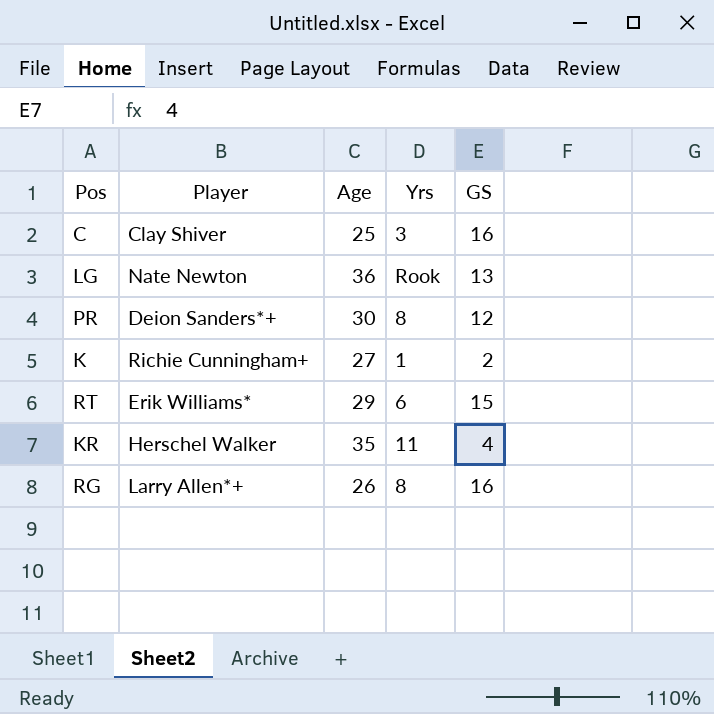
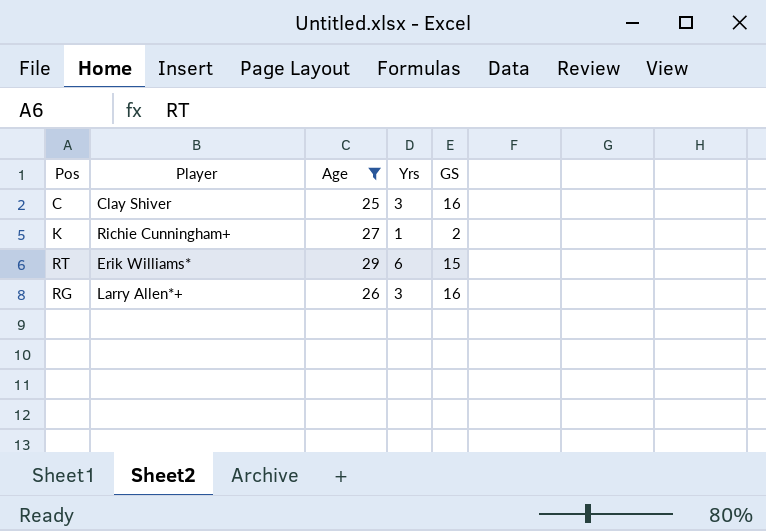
filter: none -> Age <= 29
RG | Yrs: 8 -> 3

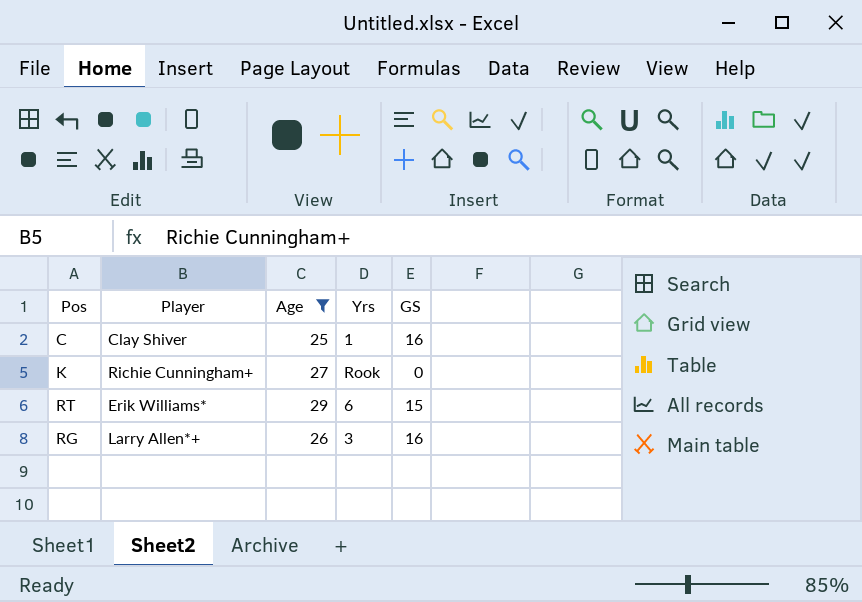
C | Yrs: 3 -> 1
K | Yrs: 1 -> Rook
K | GS: 2 -> 0

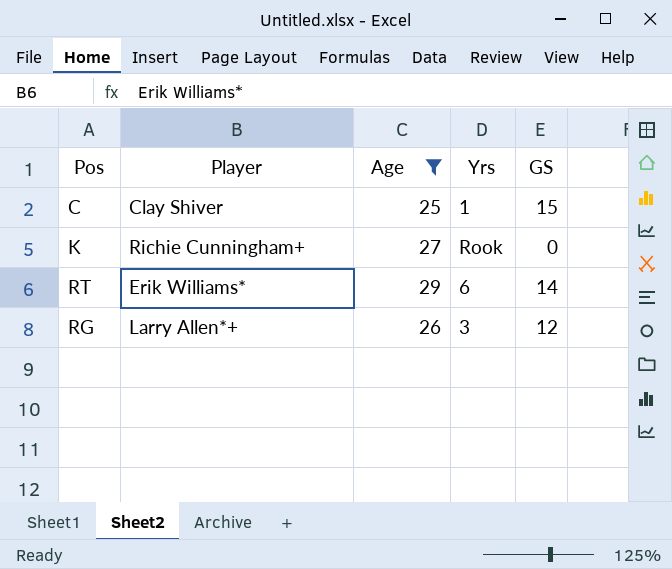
C | GS: 16 -> 15
RT | GS: 15 -> 14
RG | GS: 16 -> 12

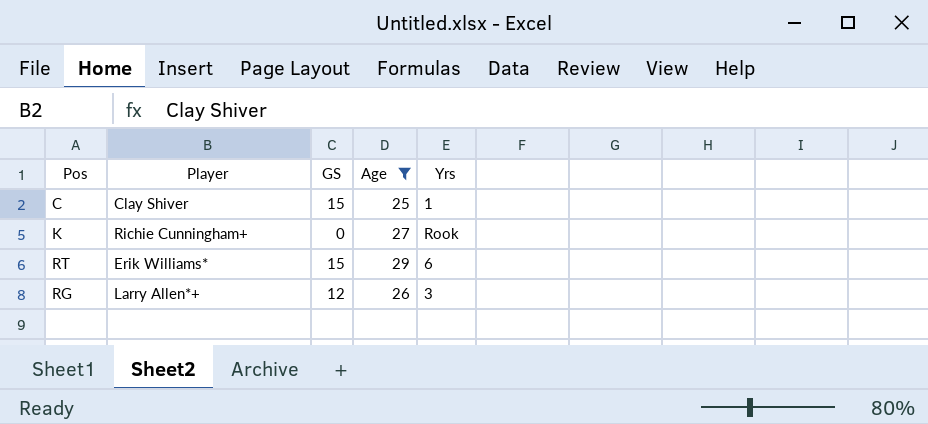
column GS | position: 5 -> 3
RT | GS: 14 -> 15

